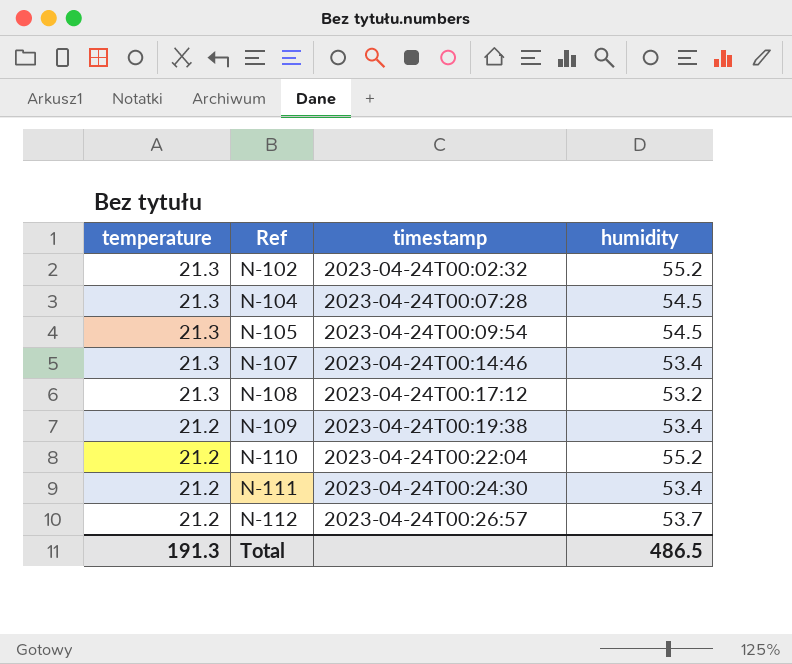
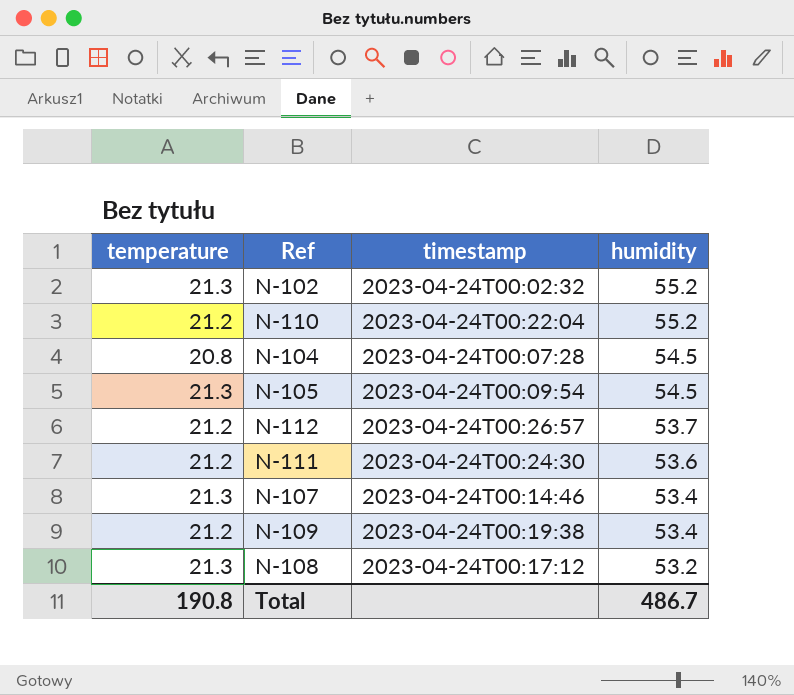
row order: temperature descending -> humidity descending
N-104 | temperature: 21.3 -> 20.8
N-111 | humidity: 53.4 -> 53.6
Total | temperature: 191.3 -> 190.8
Total | humidity: 486.5 -> 486.7

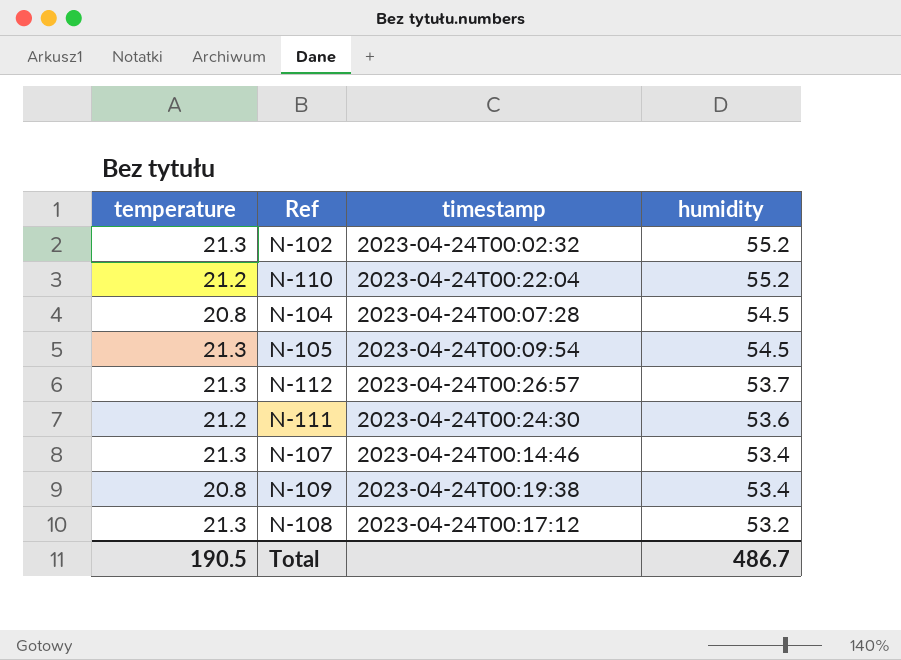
N-112 | temperature: 21.2 -> 21.3
N-109 | temperature: 21.2 -> 20.8
Total | temperature: 190.8 -> 190.5

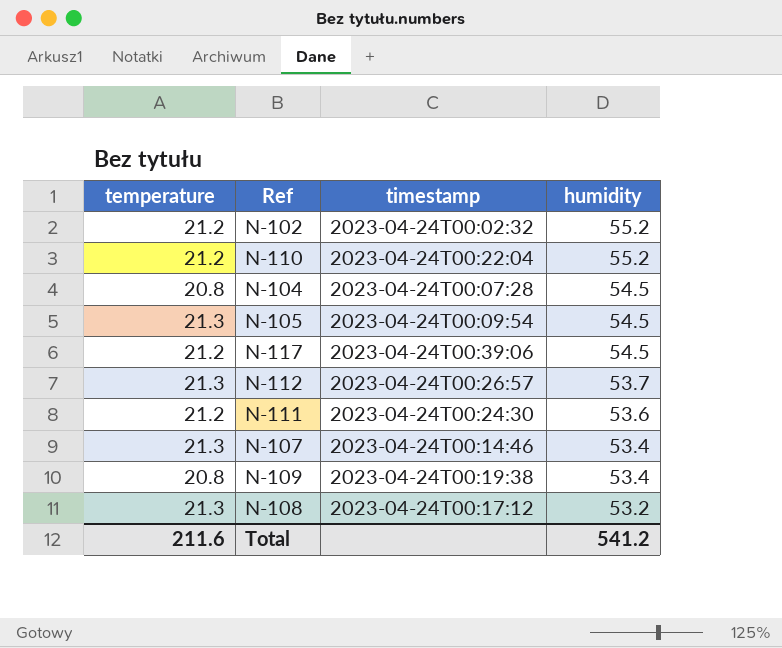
N-102 | temperature: 21.3 -> 21.2
row N-117: none -> 21.2 | 2023-04-24T00:39:06 | 54.5
Total | temperature: 190.5 -> 211.6
Total | humidity: 486.7 -> 541.2

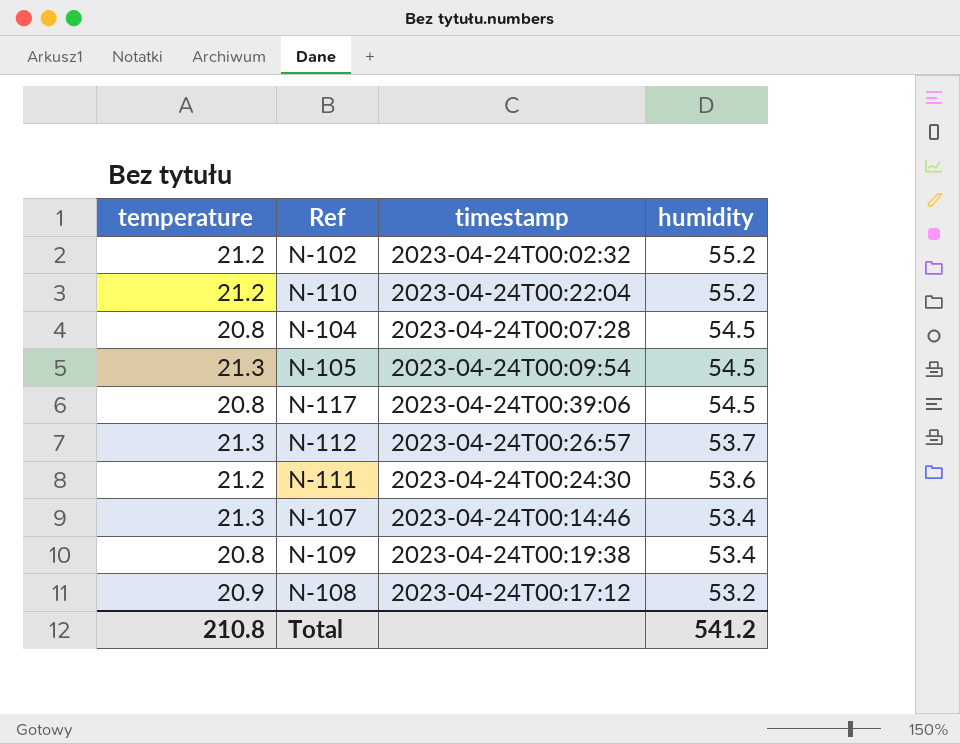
N-117 | temperature: 21.2 -> 20.8
N-108 | temperature: 21.3 -> 20.9
Total | temperature: 211.6 -> 210.8

